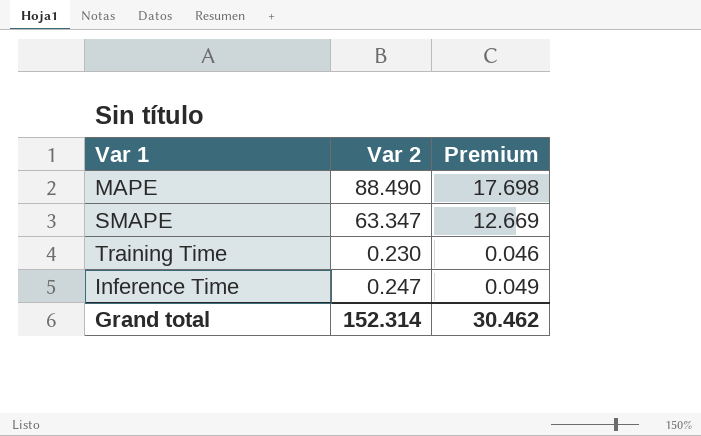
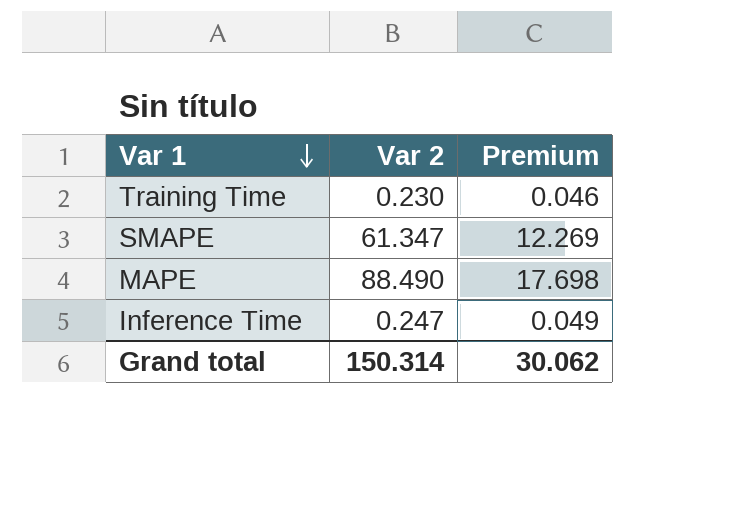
row order: none -> Var 1 descending
SMAPE | Var 2: 63.347 -> 61.347
SMAPE | Premium: 12.669 -> 12.269
Grand total | Var 2: 152.314 -> 150.314
Grand total | Premium: 30.462 -> 30.062

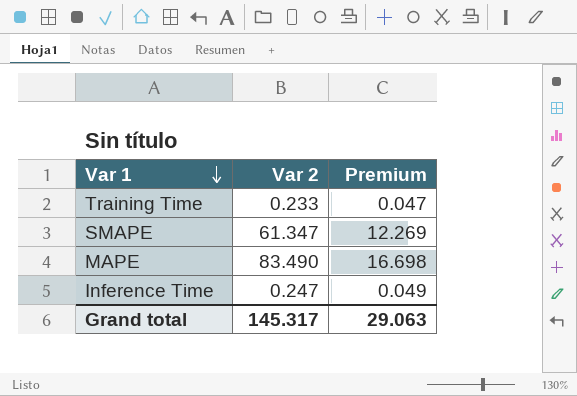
Training Time | Var 2: 0.230 -> 0.233
Training Time | Premium: 0.046 -> 0.047
MAPE | Var 2: 88.490 -> 83.490
MAPE | Premium: 17.698 -> 16.698
Grand total | Var 2: 150.314 -> 145.317
Grand total | Premium: 30.062 -> 29.063

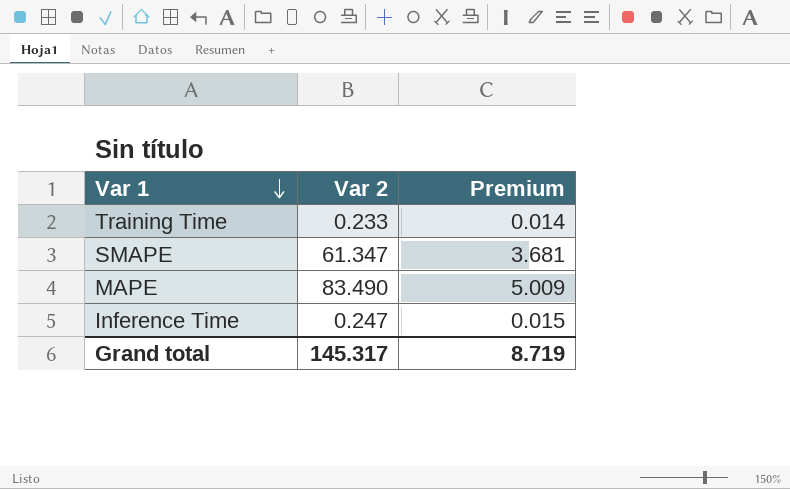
column Premium | formula: [Var 2] * 0.2 -> [Var 2] * 0.06
Grand total | Premium: 29.063 -> 8.719

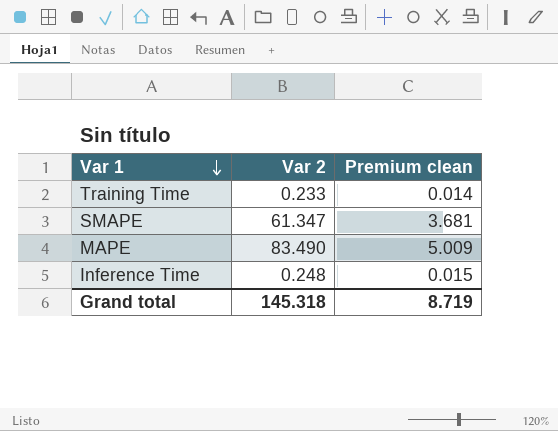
column name: Premium -> Premium clean
Inference Time | Var 2: 0.247 -> 0.248
Grand total | Var 2: 145.317 -> 145.318

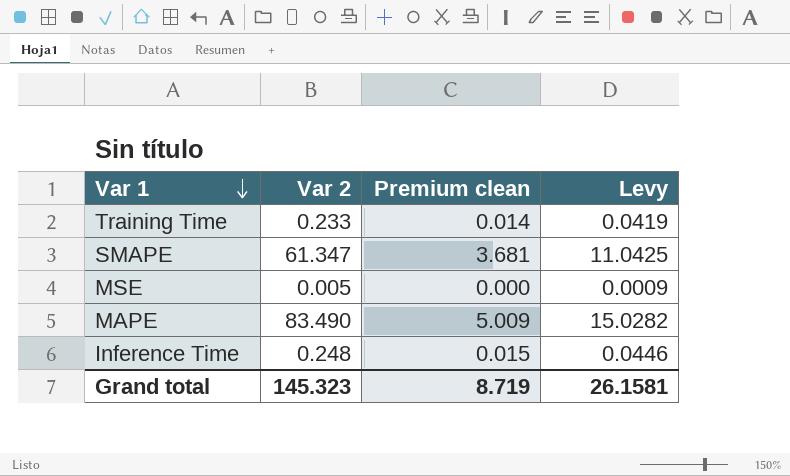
column Levy | formula: none -> [Var 2] * 0.18
row MSE: none -> 0.005 | 0.000 | 0.0009
Grand total | Var 2: 145.318 -> 145.323

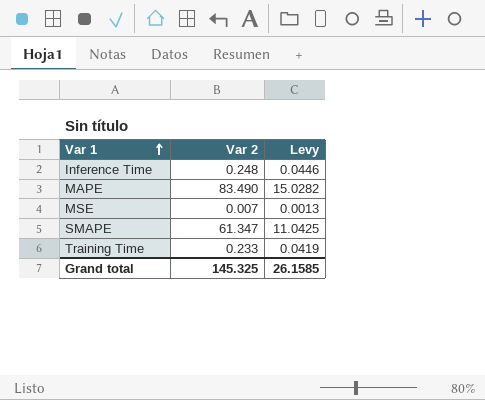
row order: Var 1 descending -> Var 1 ascending
column Premium clean | formula: [Var 2] * 0.06 -> none
MSE | Var 2: 0.005 -> 0.007
MSE | Levy: 0.0009 -> 0.0013
Grand total | Var 2: 145.323 -> 145.325
Grand total | Levy: 26.1581 -> 26.1585

